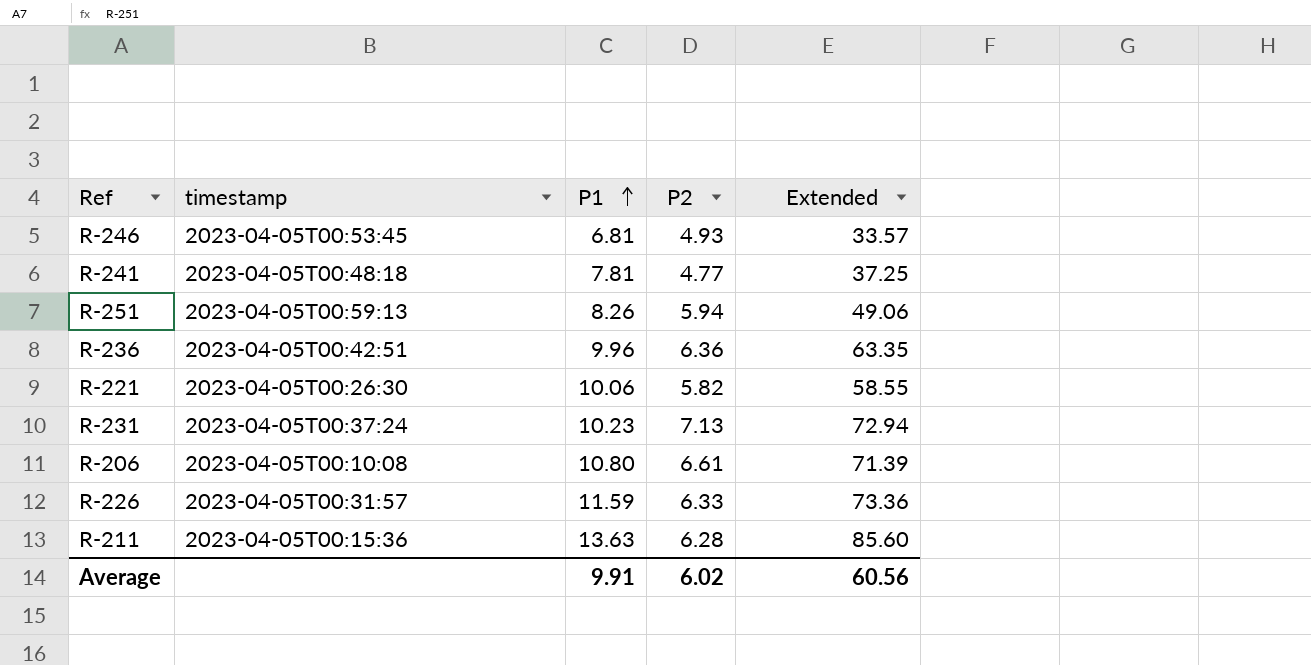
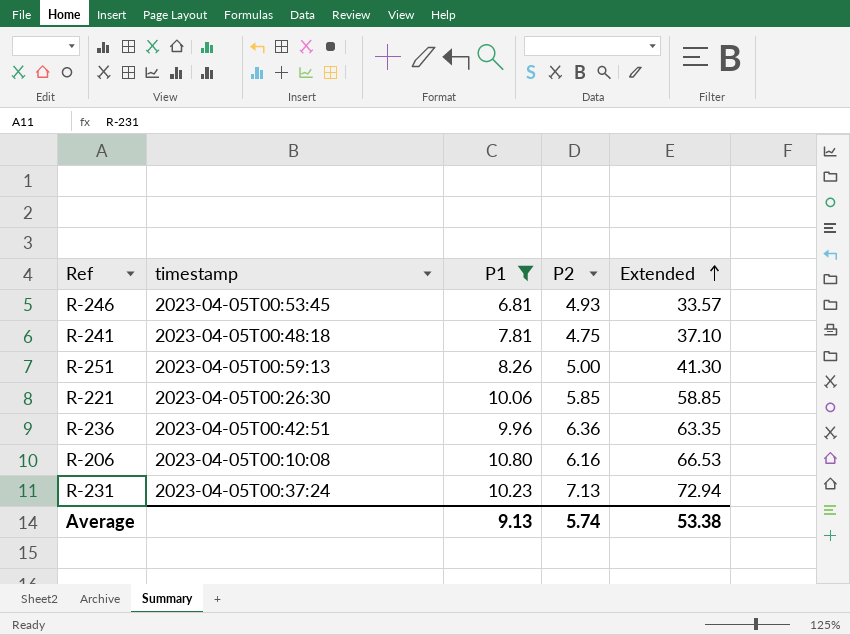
filter: none -> P1 <= 10.80
row order: P1 ascending -> Extended ascending
R-241 | P2: 4.77 -> 4.75
R-241 | Extended: 37.25 -> 37.10
R-251 | P2: 5.94 -> 5.00
R-251 | Extended: 49.06 -> 41.30
R-221 | P2: 5.82 -> 5.85
R-221 | Extended: 58.55 -> 58.85
R-206 | P2: 6.61 -> 6.16
R-206 | Extended: 71.39 -> 66.53
Average | P1: 9.91 -> 9.13
Average | P2: 6.02 -> 5.74
Average | Extended: 60.56 -> 53.38

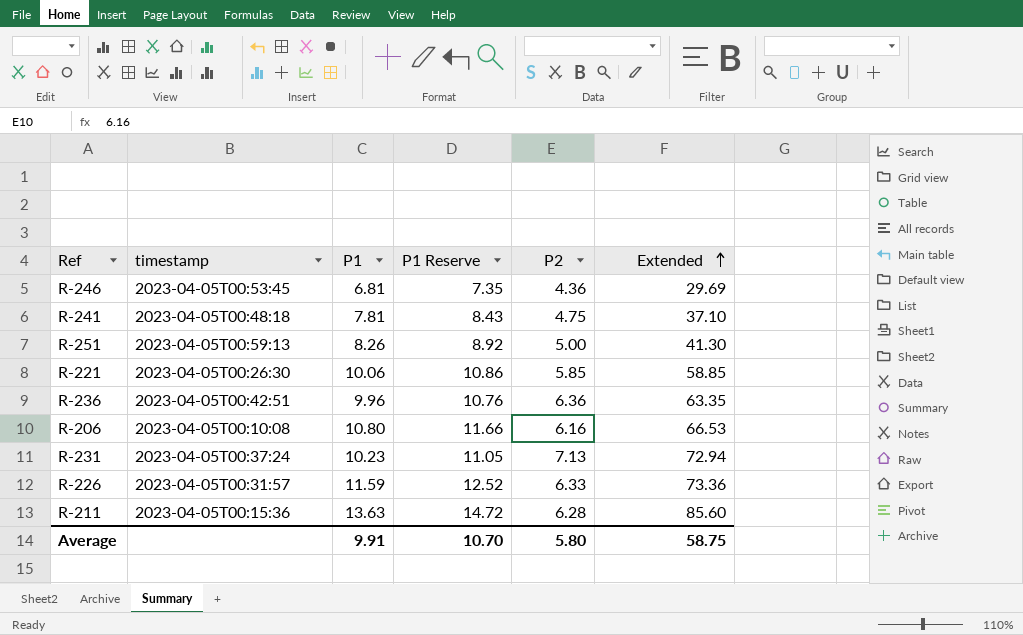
filter: P1 <= 10.80 -> none
column P1 Reserve | formula: none -> [P1] * 1.08
R-246 | P2: 4.93 -> 4.36
R-246 | Extended: 33.57 -> 29.69
Average | P1: 9.13 -> 9.91
Average | P2: 5.74 -> 5.80
Average | Extended: 53.38 -> 58.75

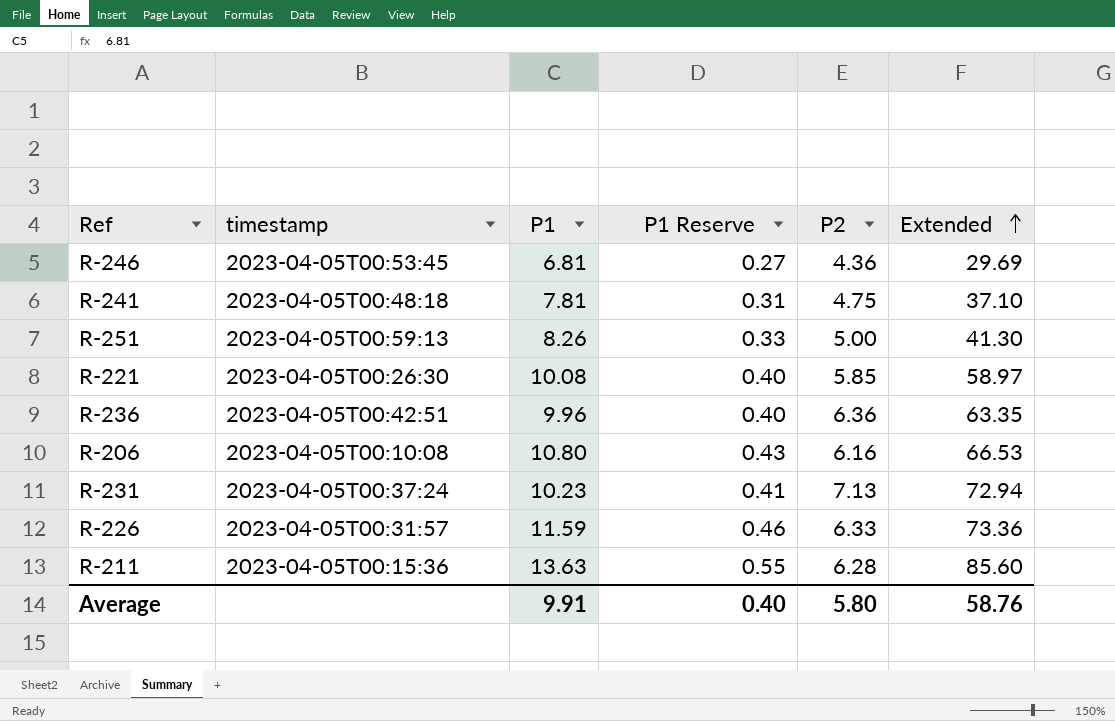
column P1 Reserve | formula: [P1] * 1.08 -> [P1] * 0.04
R-221 | P1: 10.06 -> 10.08
R-221 | Extended: 58.85 -> 58.97
Average | P1 Reserve: 10.70 -> 0.40
Average | Extended: 58.75 -> 58.76

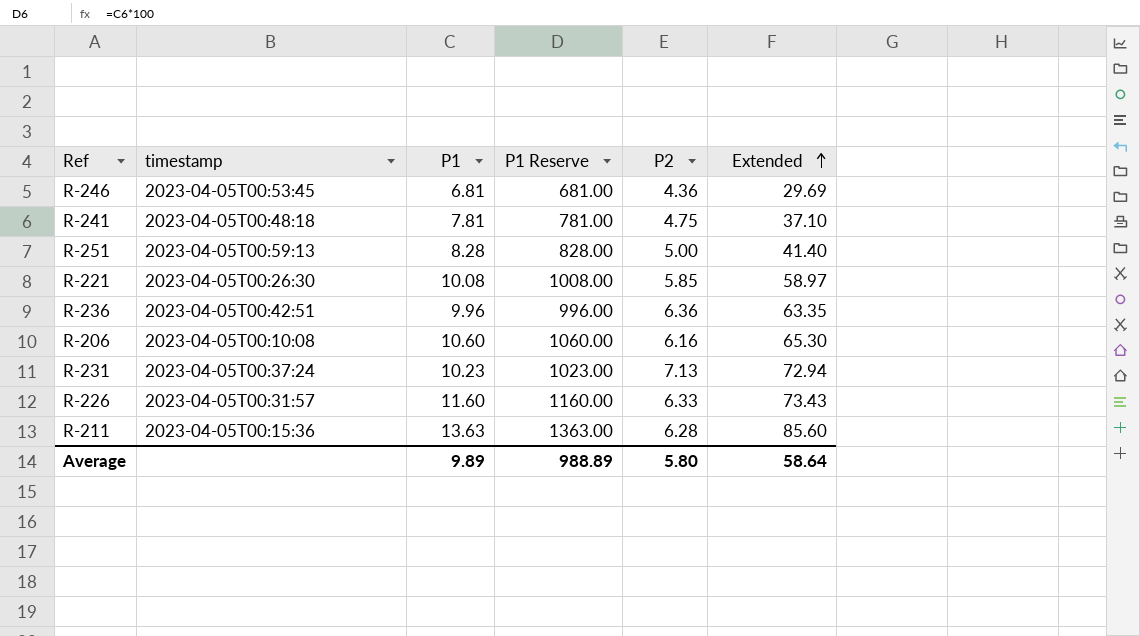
column P1 Reserve | formula: [P1] * 0.04 -> [P1] * 100
R-251 | P1: 8.26 -> 8.28
R-251 | Extended: 41.30 -> 41.40
R-206 | P1: 10.80 -> 10.60
R-206 | Extended: 66.53 -> 65.30
R-226 | P1: 11.59 -> 11.60
R-226 | Extended: 73.36 -> 73.43
Average | P1: 9.91 -> 9.89
Average | P1 Reserve: 0.40 -> 988.89
Average | Extended: 58.76 -> 58.64

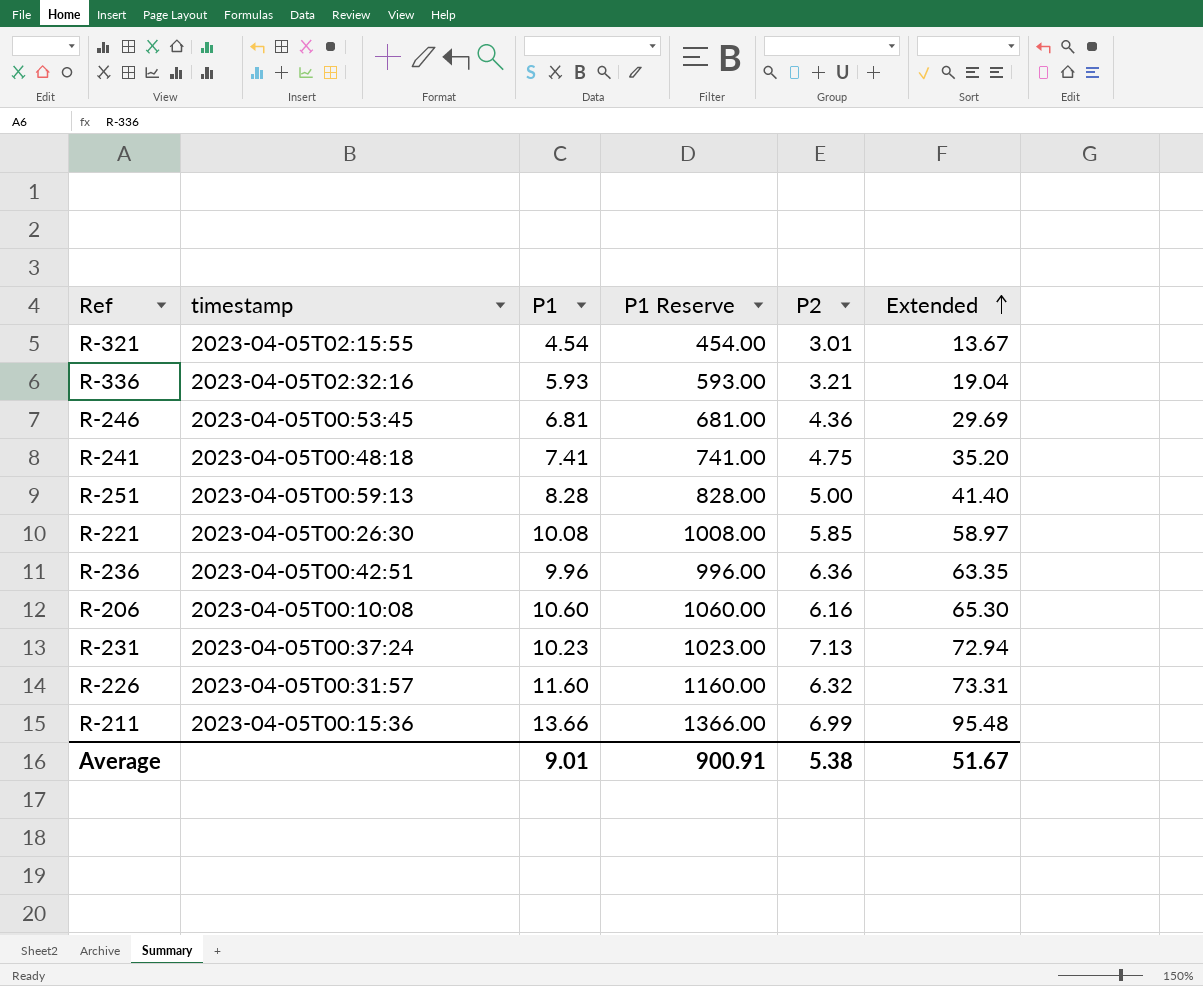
row R-321: none -> 2023-04-05T02:15:55 | 4.54 | 454.00 | 3.01 | 13.67
row R-336: none -> 2023-04-05T02:32:16 | 5.93 | 593.00 | 3.21 | 19.04
R-241 | P1: 7.81 -> 7.41
R-241 | P1 Reserve: 781.00 -> 741.00
R-241 | Extended: 37.10 -> 35.20
R-226 | P2: 6.33 -> 6.32
R-226 | Extended: 73.43 -> 73.31
R-211 | P1: 13.63 -> 13.66
R-211 | P1 Reserve: 1363.00 -> 1366.00
R-211 | P2: 6.28 -> 6.99
R-211 | Extended: 85.60 -> 95.48
Average | P1: 9.89 -> 9.01
Average | P1 Reserve: 988.89 -> 900.91
Average | P2: 5.80 -> 5.38
Average | Extended: 58.64 -> 51.67

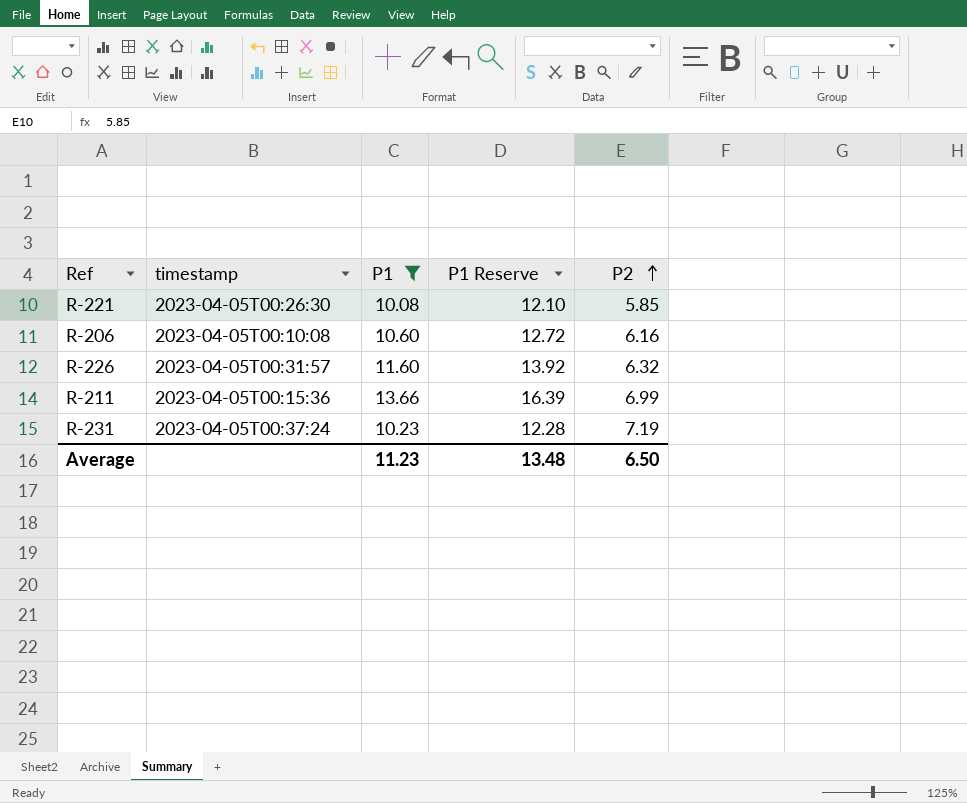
filter: none -> P1 >= 10.08
row order: Extended ascending -> P2 ascending
column Extended | formula: [P1] * [P2] -> none
column P1 Reserve | formula: [P1] * 100 -> [P1] * 1.2
R-231 | P2: 7.13 -> 7.19
Average | P1: 9.01 -> 11.23
Average | P1 Reserve: 900.91 -> 13.48
Average | P2: 5.38 -> 6.50

